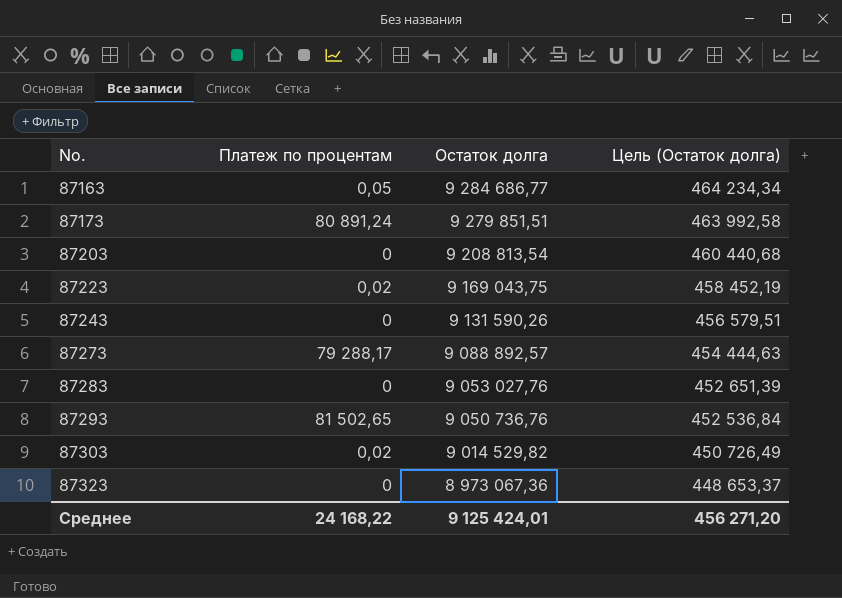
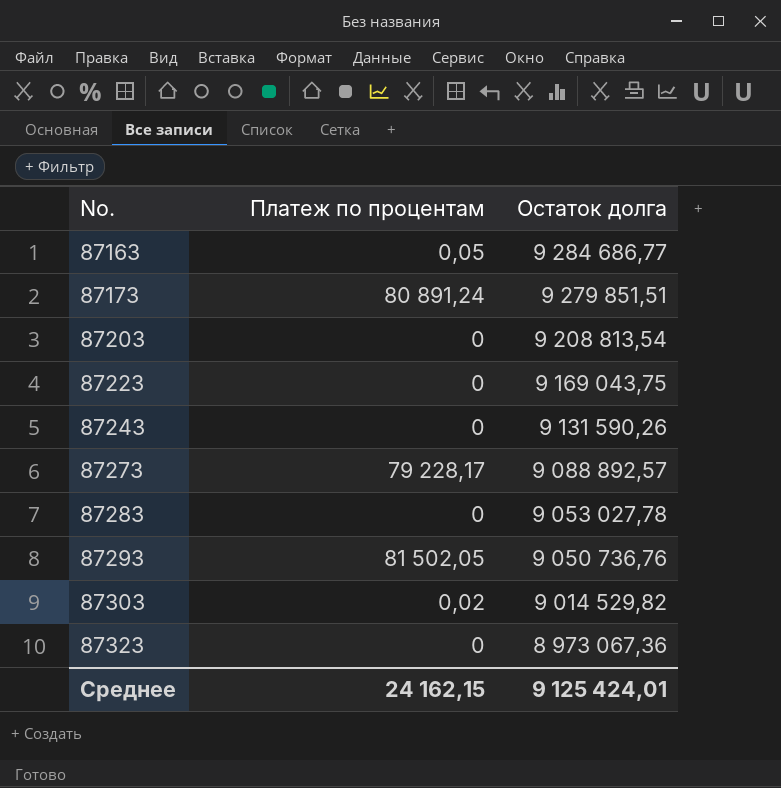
column Цель (Остаток долга) | formula: [Остаток долга] * 0,05 -> none
87223 | Платеж по процентам: 0,02 -> 0
87273 | Платеж по процентам: 79 288,17 -> 79 228,17
87283 | Остаток долга: 9 053 027,76 -> 9 053 027,78
87293 | Платеж по процентам: 81 502,65 -> 81 502,05
Среднее | Платеж по процентам: 24 168,22 -> 24 162,15

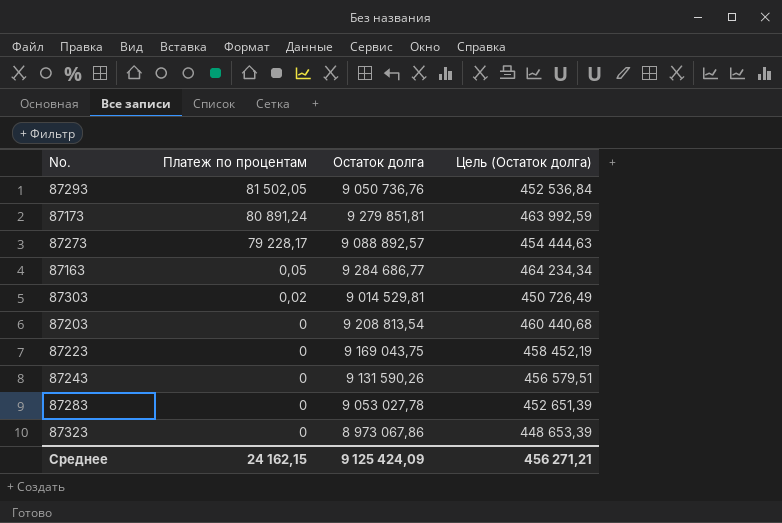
row order: No. ascending -> Платеж по процентам descending
column Цель (Остаток долга) | formula: none -> [Остаток долга] * 0,05
87173 | Остаток долга: 9 279 851,51 -> 9 279 851,81
87303 | Остаток долга: 9 014 529,82 -> 9 014 529,81
87323 | Остаток долга: 8 973 067,36 -> 8 973 067,86
Среднее | Остаток долга: 9 125 424,01 -> 9 125 424,09

